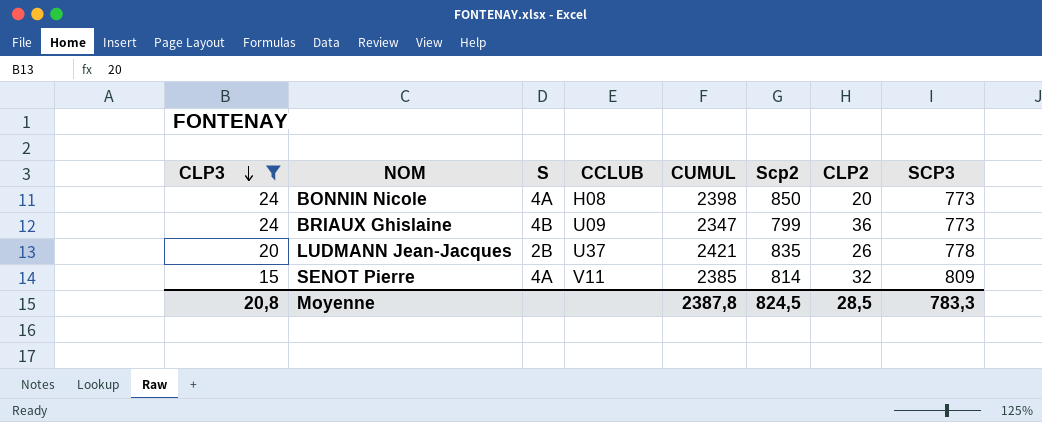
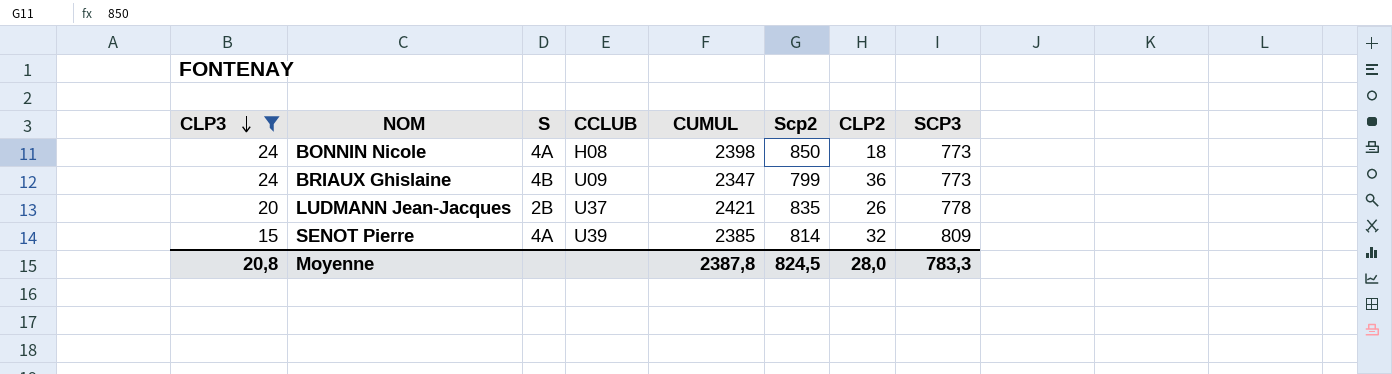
BONNIN Nicole | CLP2: 20 -> 18
SENOT Pierre | CCLUB: V11 -> U39
Moyenne | CLP2: 28,5 -> 28,0

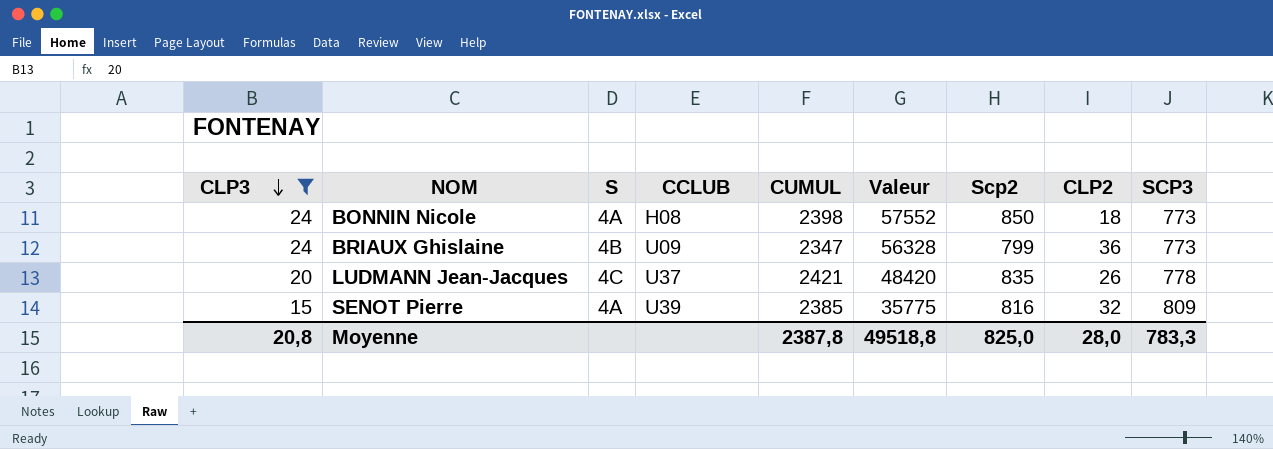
column Valeur | formula: none -> [CLP3] * [CUMUL]
LUDMANN Jean-Jacques | S: 2B -> 4C
SENOT Pierre | Scp2: 814 -> 816
Moyenne | Scp2: 824,5 -> 825,0

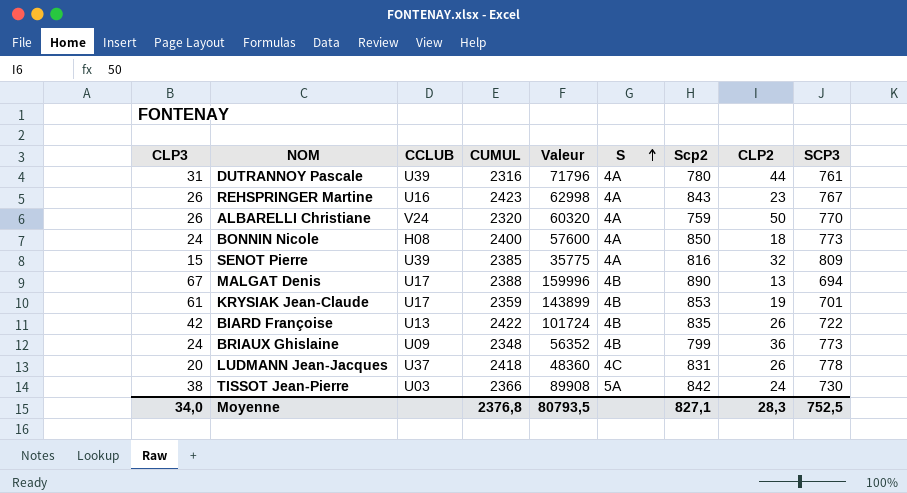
filter: CLP3 <= 24 -> none
row order: CLP3 descending -> S ascending
column S | position: 3 -> 6
BONNIN Nicole | CUMUL: 2398 -> 2400
BONNIN Nicole | Valeur: 57552 -> 57600
BRIAUX Ghislaine | CUMUL: 2347 -> 2348
BRIAUX Ghislaine | Valeur: 56328 -> 56352
LUDMANN Jean-Jacques | CUMUL: 2421 -> 2418
LUDMANN Jean-Jacques | Valeur: 48420 -> 48360
LUDMANN Jean-Jacques | Scp2: 835 -> 831
Moyenne | CLP3: 20,8 -> 34,0
Moyenne | CUMUL: 2387,8 -> 2376,8
Moyenne | Valeur: 49518,8 -> 80793,5
Moyenne | Scp2: 825,0 -> 827,1
Moyenne | CLP2: 28,0 -> 28,3
Moyenne | SCP3: 783,3 -> 752,5

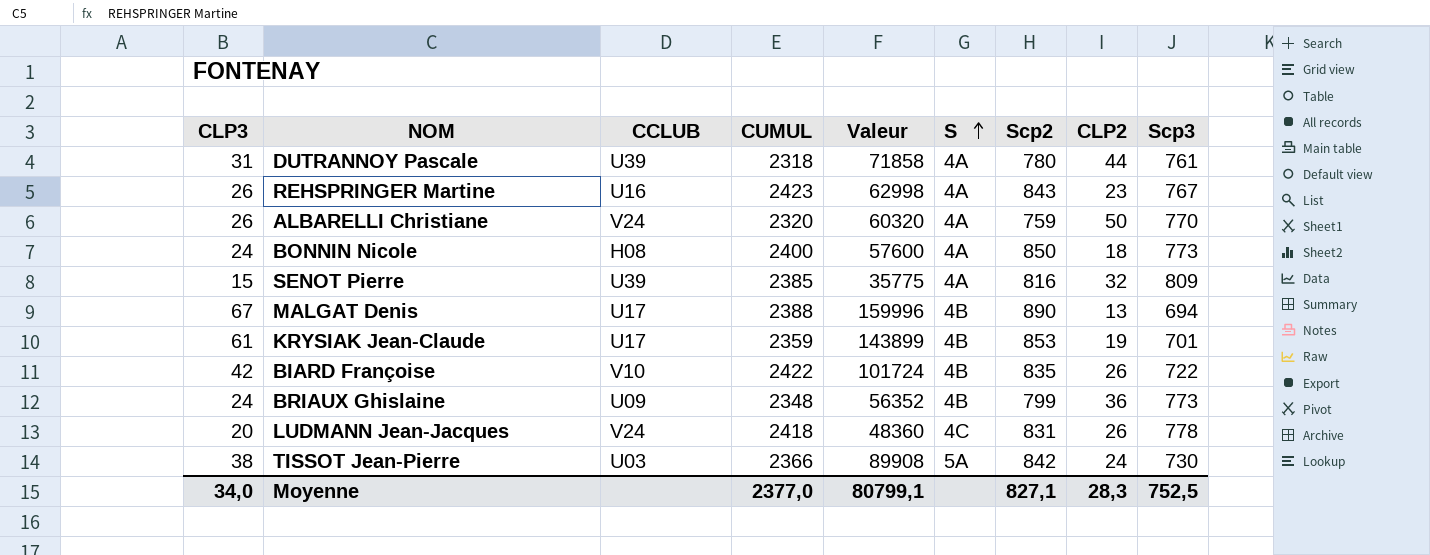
column name: SCP3 -> Scp3
DUTRANNOY Pascale | CUMUL: 2316 -> 2318
DUTRANNOY Pascale | Valeur: 71796 -> 71858
BIARD Françoise | CCLUB: U13 -> V10
LUDMANN Jean-Jacques | CCLUB: U37 -> V24
Moyenne | CUMUL: 2376,8 -> 2377,0
Moyenne | Valeur: 80793,5 -> 80799,1

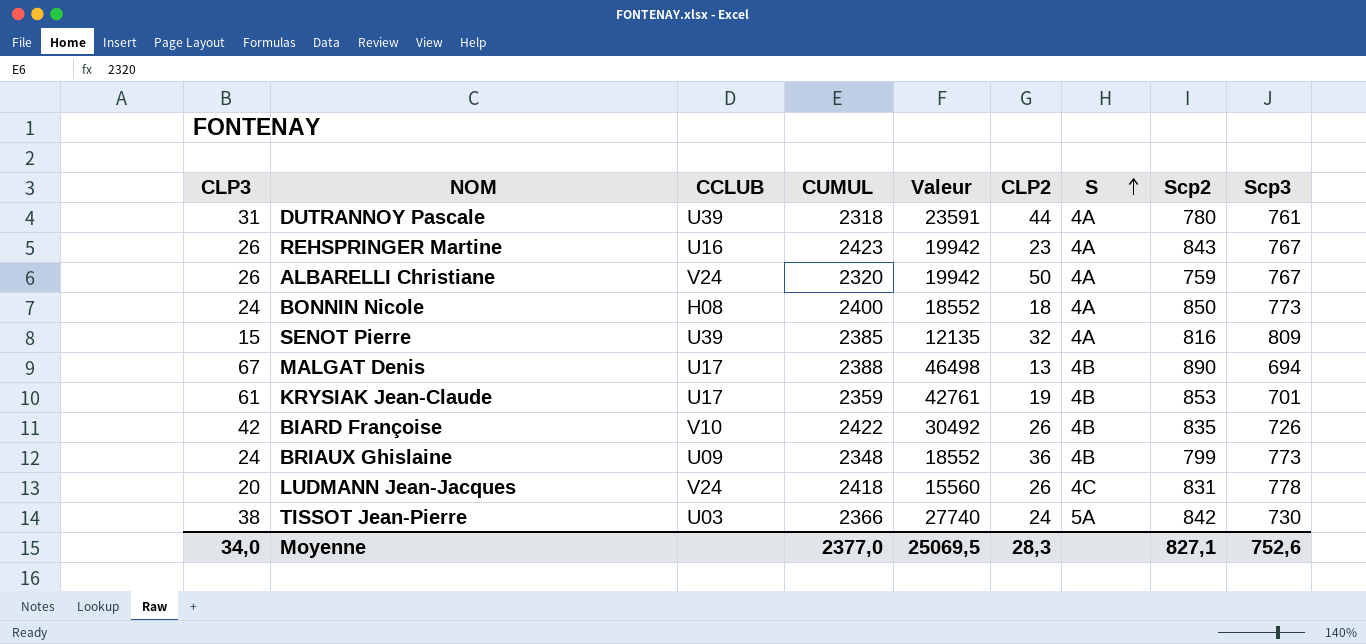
column Valeur | formula: [CLP3] * [CUMUL] -> [CLP3] * [Scp3]
column CLP2 | position: 8 -> 6
ALBARELLI Christiane | Scp3: 770 -> 767
BIARD Françoise | Scp3: 722 -> 726
Moyenne | Valeur: 80799,1 -> 25069,5
Moyenne | Scp3: 752,5 -> 752,6

